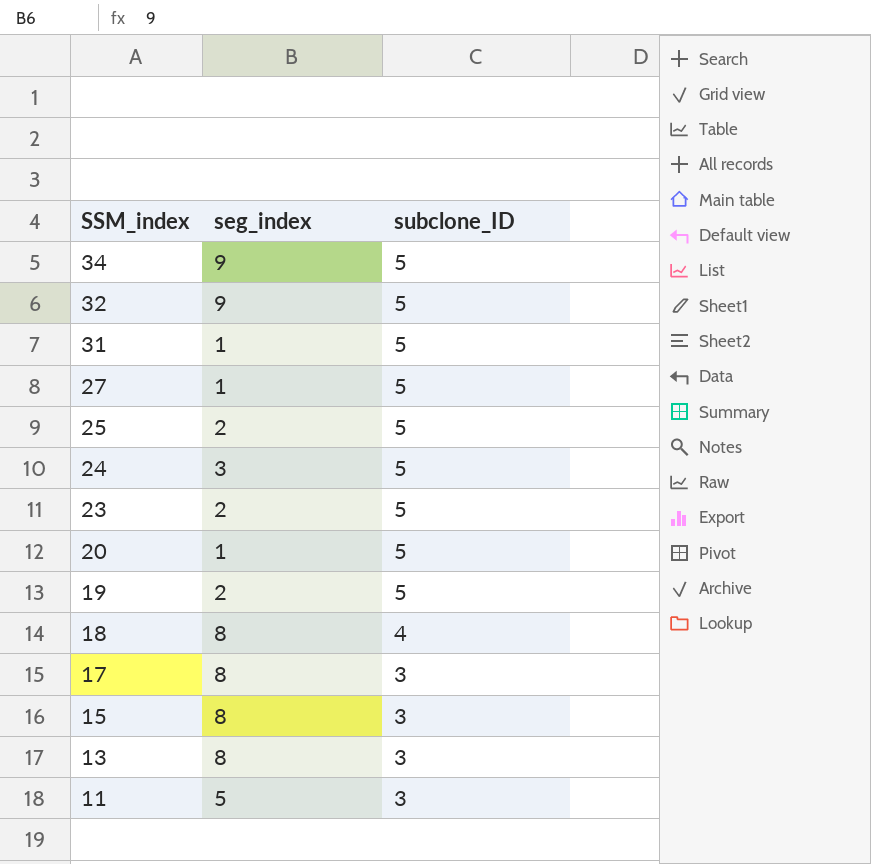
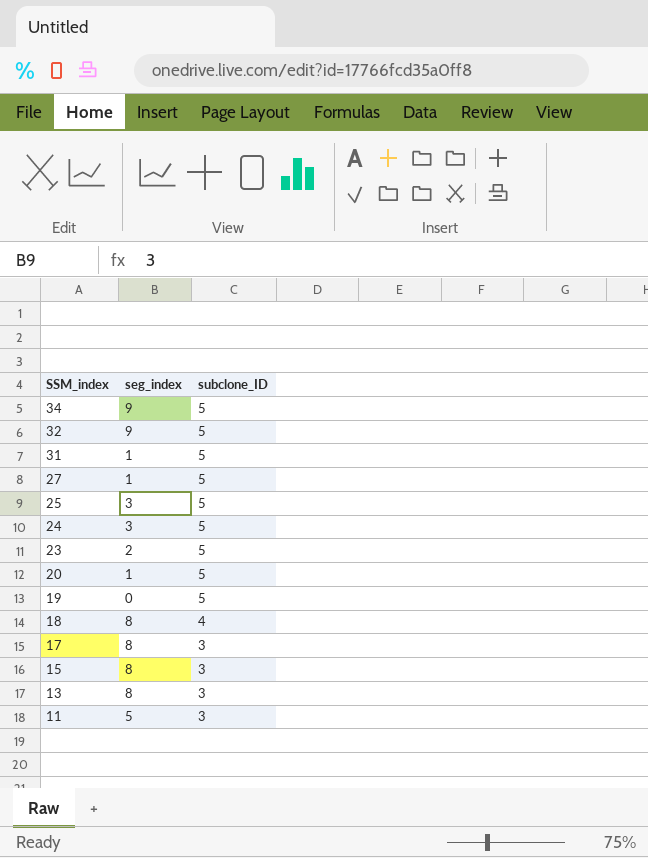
25 | seg_index: 2 -> 3
19 | seg_index: 2 -> 0

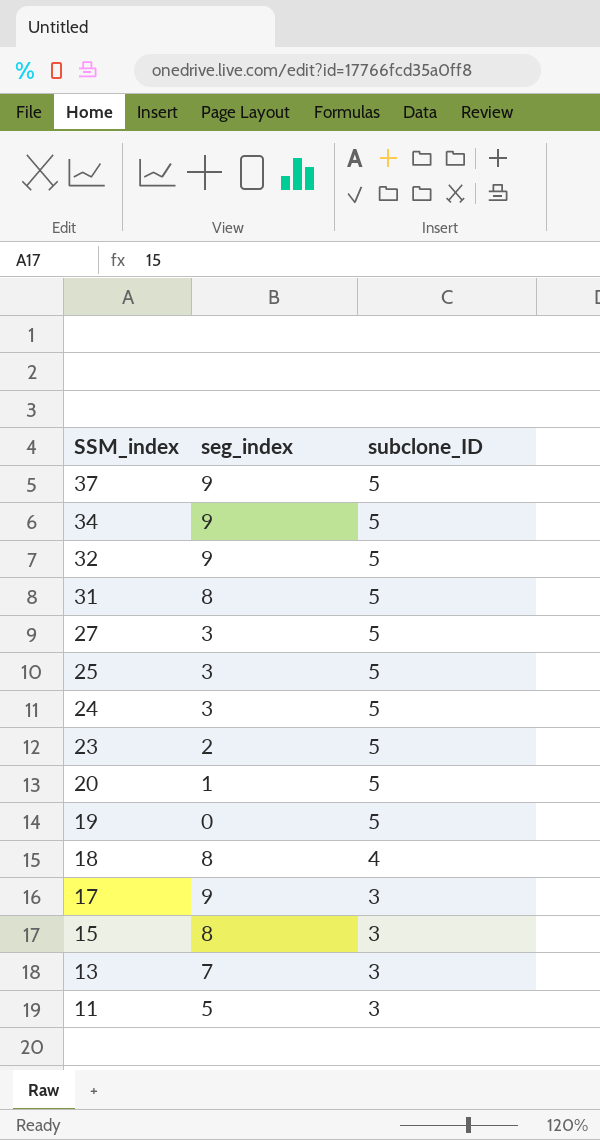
row 37: none -> 9 | 5
31 | seg_index: 1 -> 8
27 | seg_index: 1 -> 3
17 | seg_index: 8 -> 9
13 | seg_index: 8 -> 7

